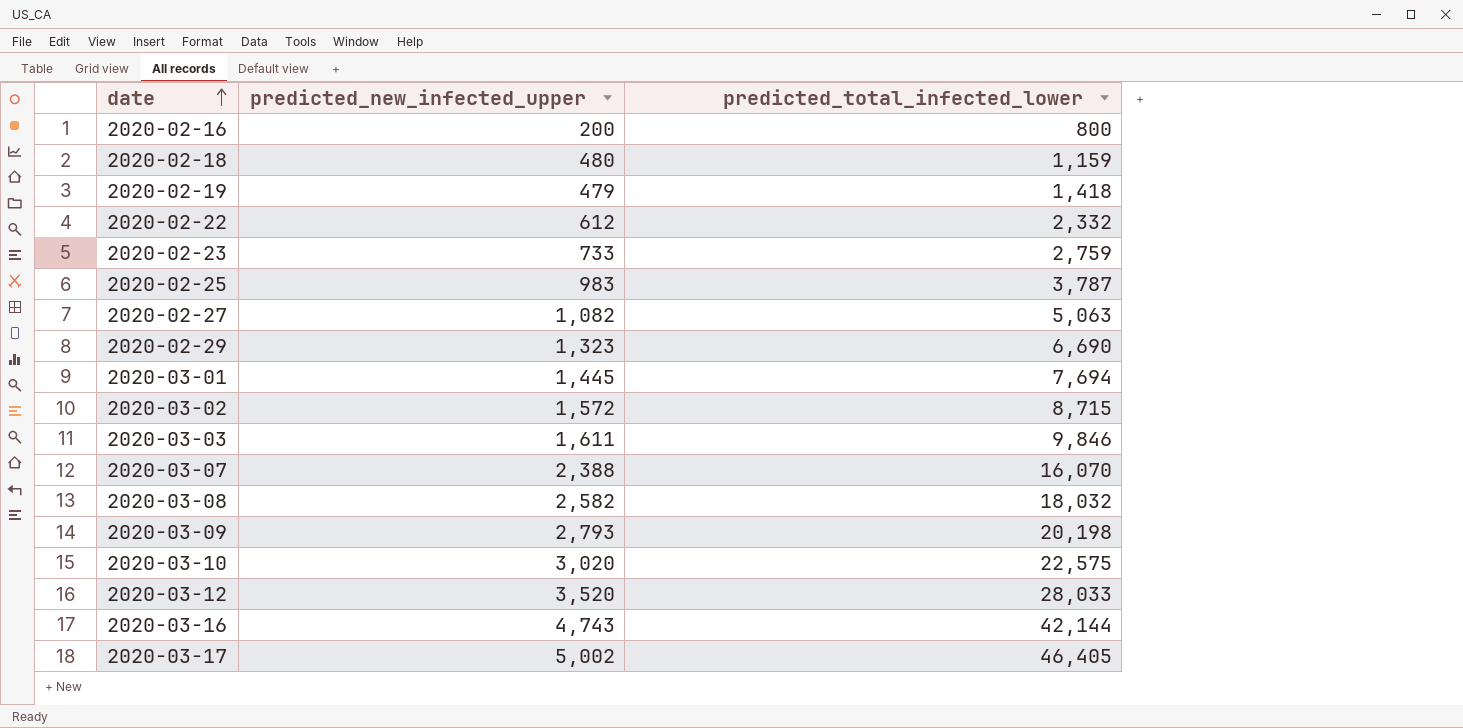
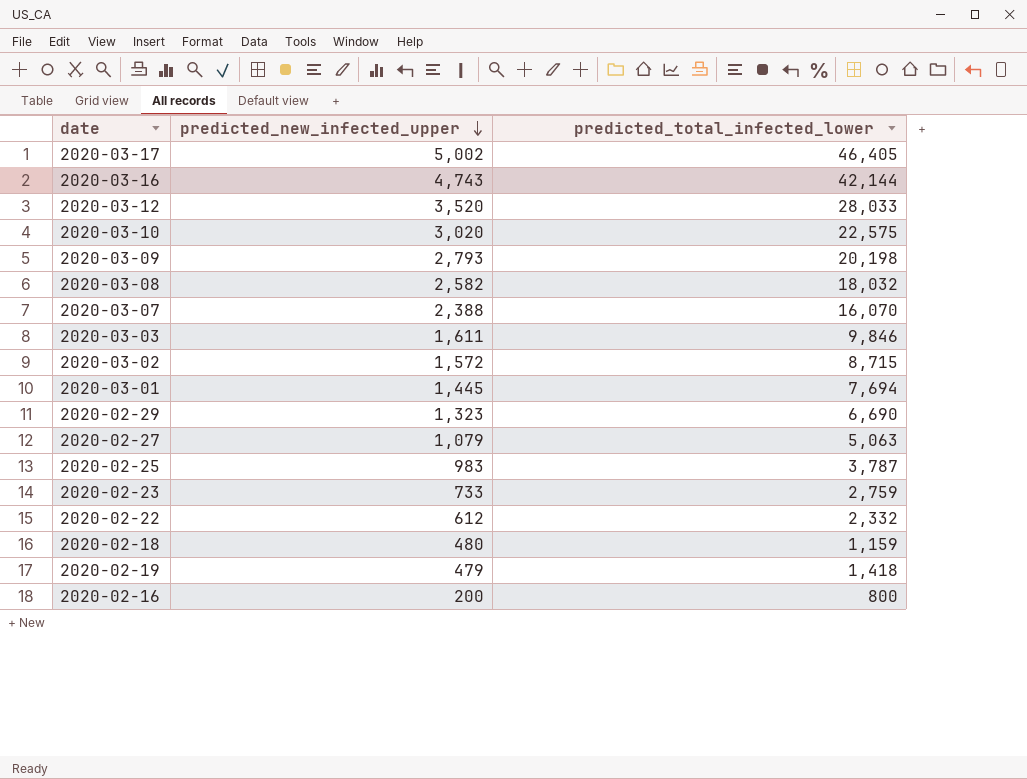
row order: date ascending -> predicted_new_infected_upper descending
2020-02-27 | predicted_new_infected_upper: 1,082 -> 1,079

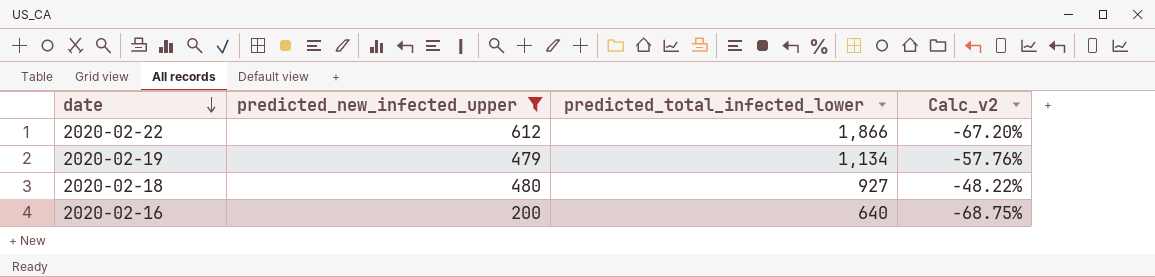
filter: none -> predicted_new_infected_upper <= 612
row order: predicted_new_infected_upper descending -> date descending
column Calc_v2 | formula: none -> ([predicted_new_infected_upper] - [predicted_total_infected_lower]) / [predicted_total_infected_lower]
2020-02-22 | predicted_total_infected_lower: 2,332 -> 1,866
2020-02-19 | predicted_total_infected_lower: 1,418 -> 1,134
2020-02-18 | predicted_total_infected_lower: 1,159 -> 927
2020-02-16 | predicted_total_infected_lower: 800 -> 640

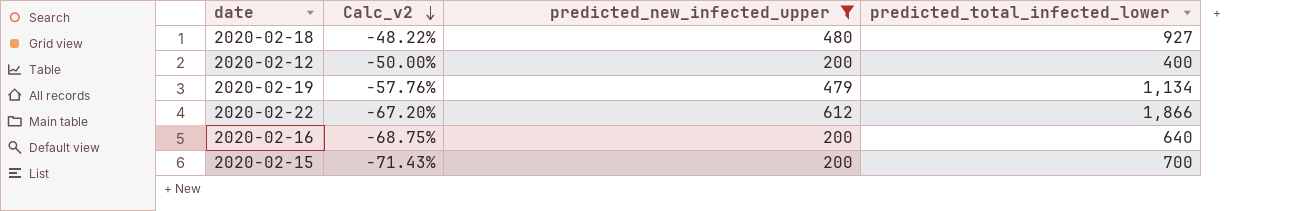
row order: date descending -> Calc_v2 descending
column Calc_v2 | position: 4 -> 2
row 2020-02-12: none -> -50.00% | 200 | 400
row 2020-02-15: none -> -71.43% | 200 | 700

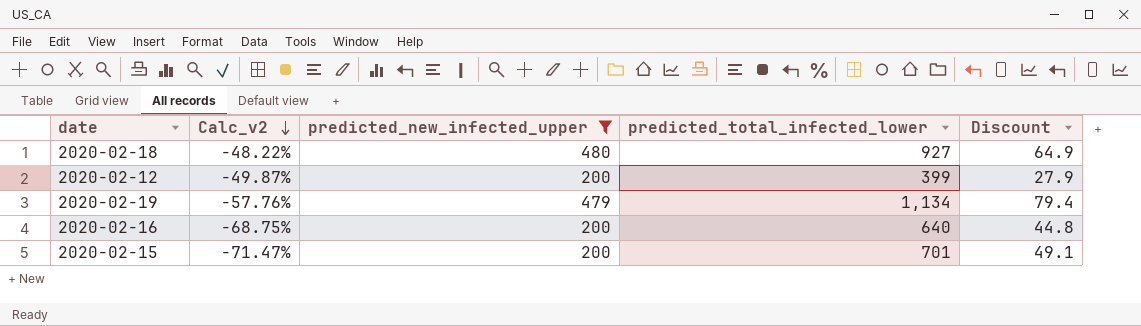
column Discount | formula: none -> [predicted_total_infected_lower] * 0.07
row 2020-02-22: -67.20% | 612 | 1,866 -> none
2020-02-12 | Calc_v2: -50.00% -> -49.87%
2020-02-12 | predicted_total_infected_lower: 400 -> 399
2020-02-15 | Calc_v2: -71.43% -> -71.47%
2020-02-15 | predicted_total_infected_lower: 700 -> 701

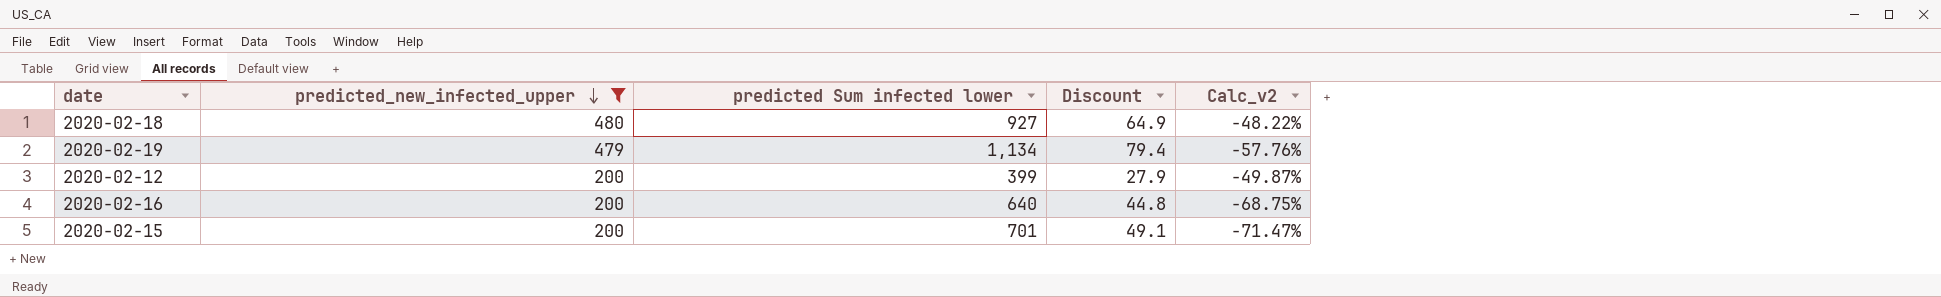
row order: Calc_v2 descending -> predicted_new_infected_upper descending
column name: predicted_total_infected_lower -> predicted Sum infected lower
column Calc_v2 | position: 2 -> 5

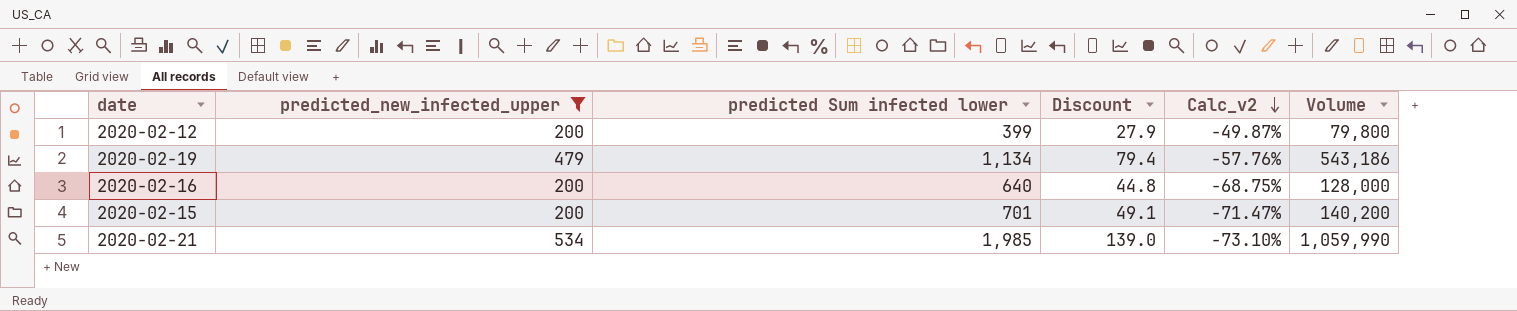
row order: predicted_new_infected_upper descending -> Calc_v2 descending
column Volume | formula: none -> [predicted_new_infected_upper] * [predicted Sum infected lower]
row 2020-02-18: 480 | 927 | 64.9 | -48.22% -> none
row 2020-02-21: none -> 534 | 1,985 | 139.0 | -73.10% | 1,059,990

